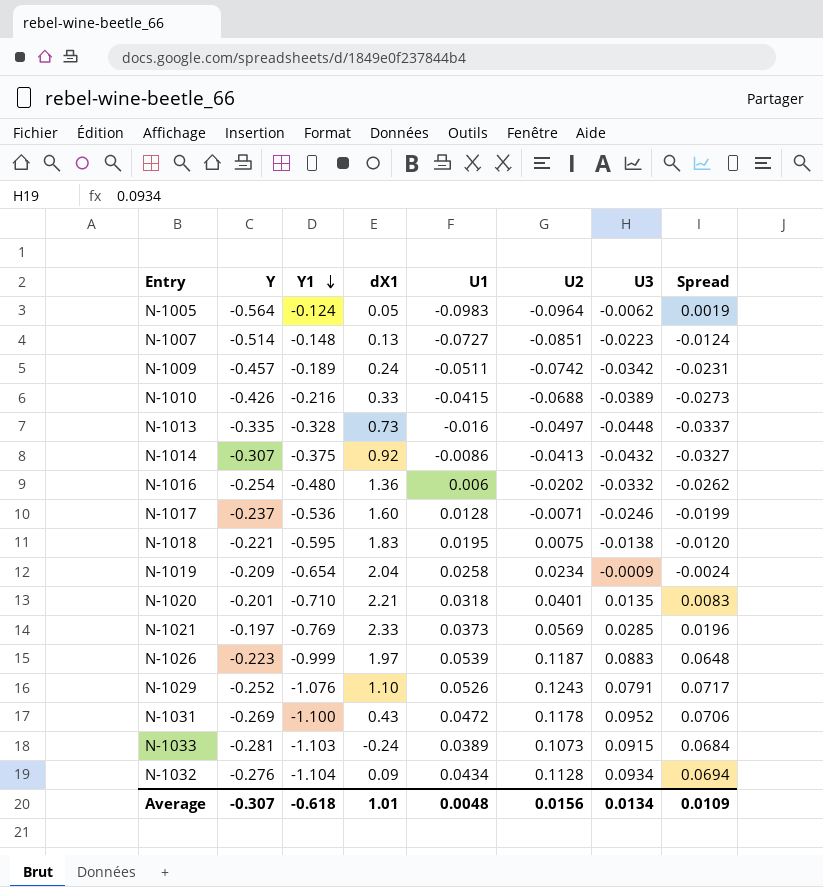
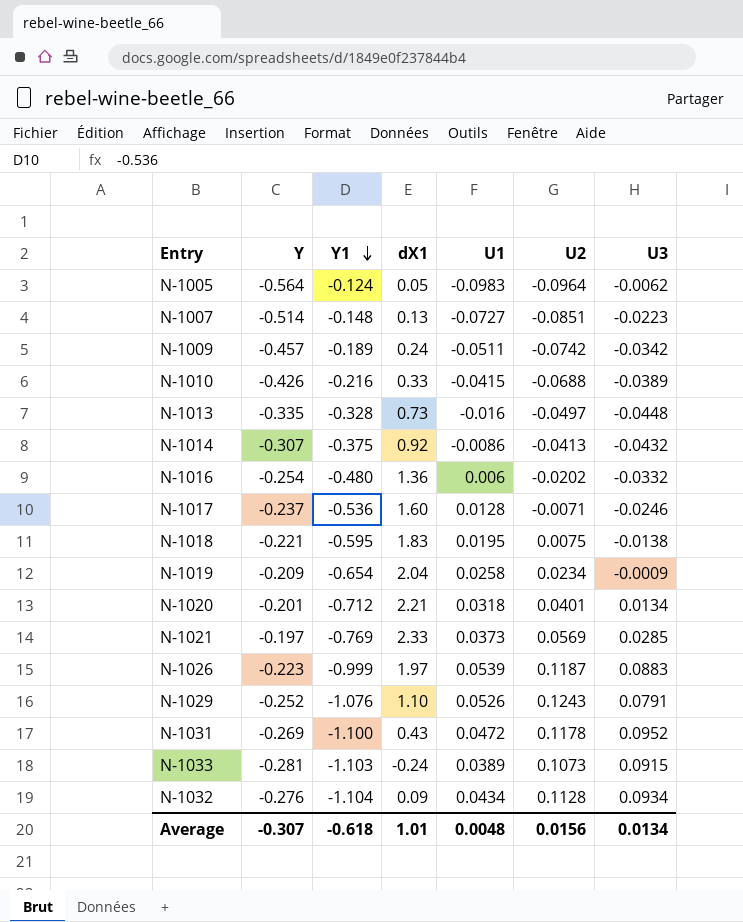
column Spread | formula: [U2] - [U1] -> none
N-1020 | Y1: -0.710 -> -0.712
N-1020 | U3: 0.0135 -> 0.0134

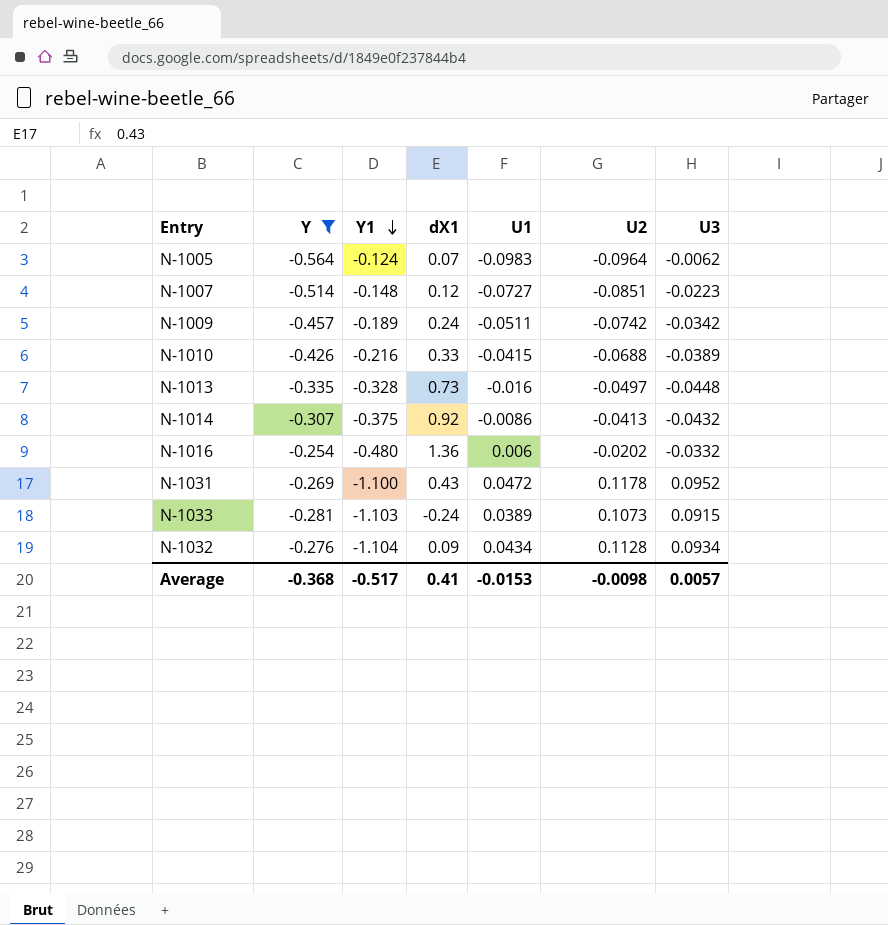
filter: none -> Y <= -0.254
N-1005 | dX1: 0.05 -> 0.07
N-1007 | dX1: 0.13 -> 0.12
Average | Y: -0.307 -> -0.368
Average | Y1: -0.618 -> -0.517
Average | dX1: 1.01 -> 0.41
Average | U1: 0.0048 -> -0.0153
Average | U2: 0.0156 -> -0.0098
Average | U3: 0.0134 -> 0.0057

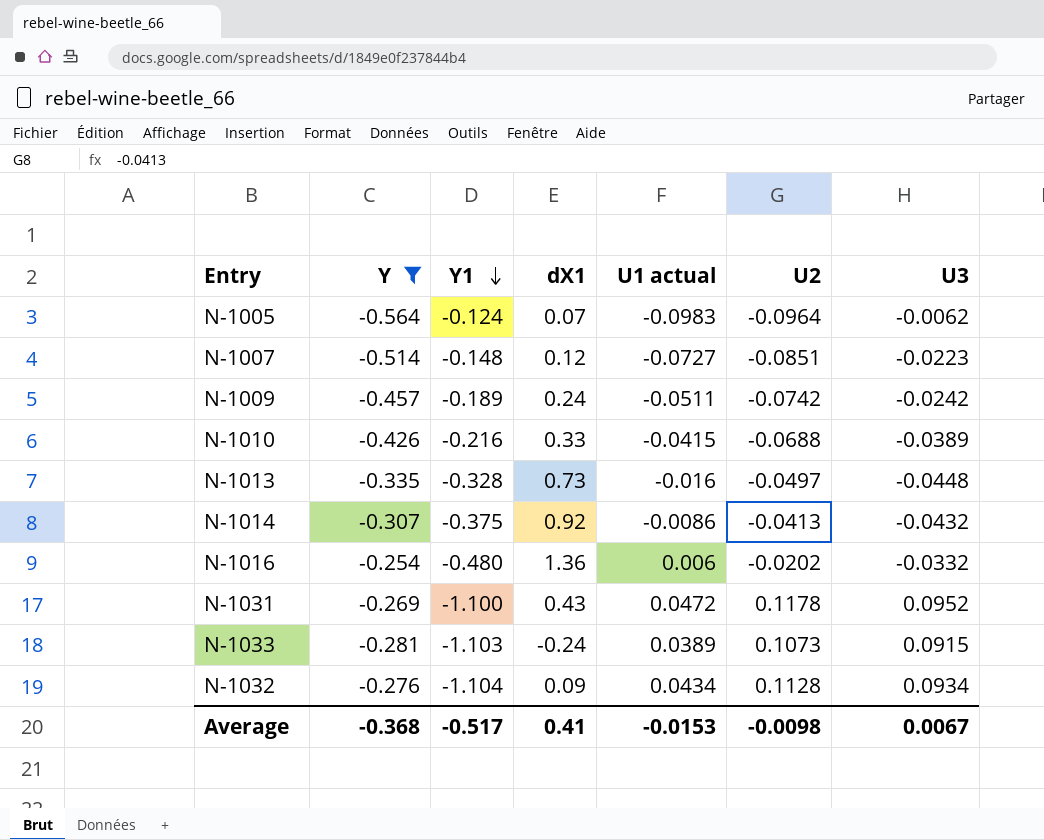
column name: U1 -> U1 actual
N-1009 | U3: -0.0342 -> -0.0242
Average | U3: 0.0057 -> 0.0067

